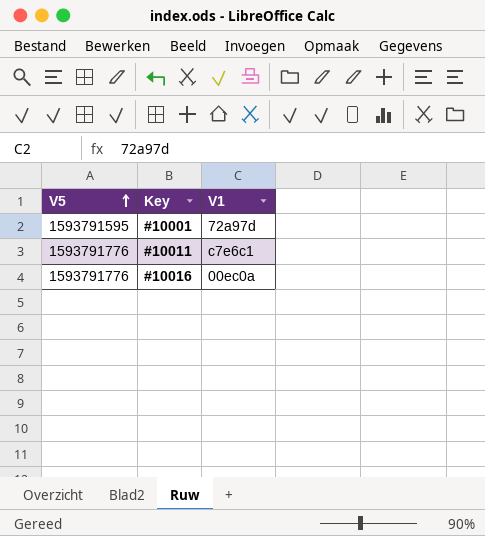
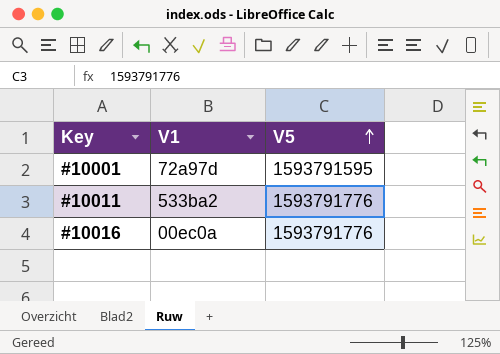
column V5 | position: 1 -> 3
#10011 | V1: c7e6c1 -> 533ba2

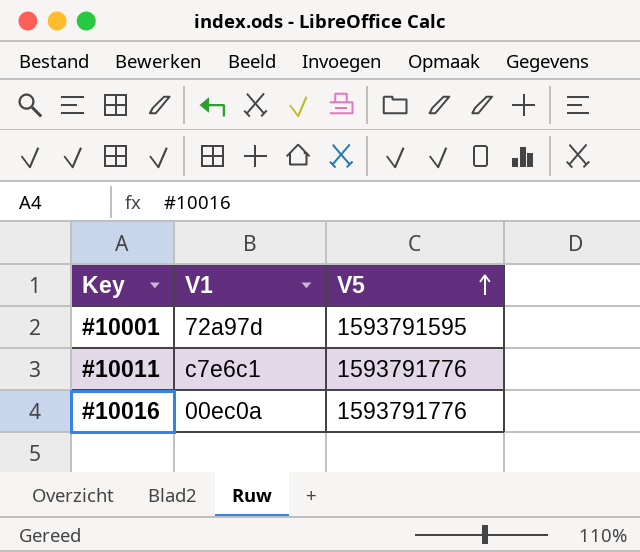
#10011 | V1: 533ba2 -> c7e6c1

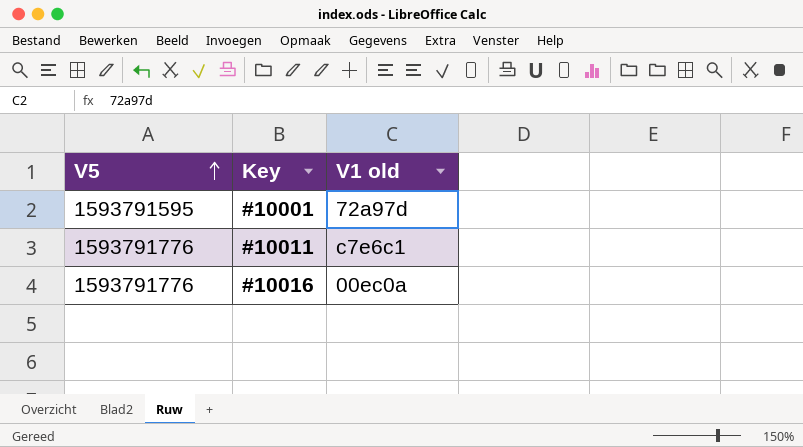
column V5 | position: 3 -> 1
column name: V1 -> V1 old

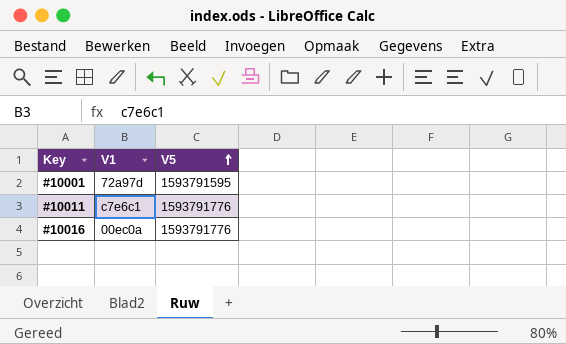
column name: V1 old -> V1
column V5 | position: 1 -> 3

